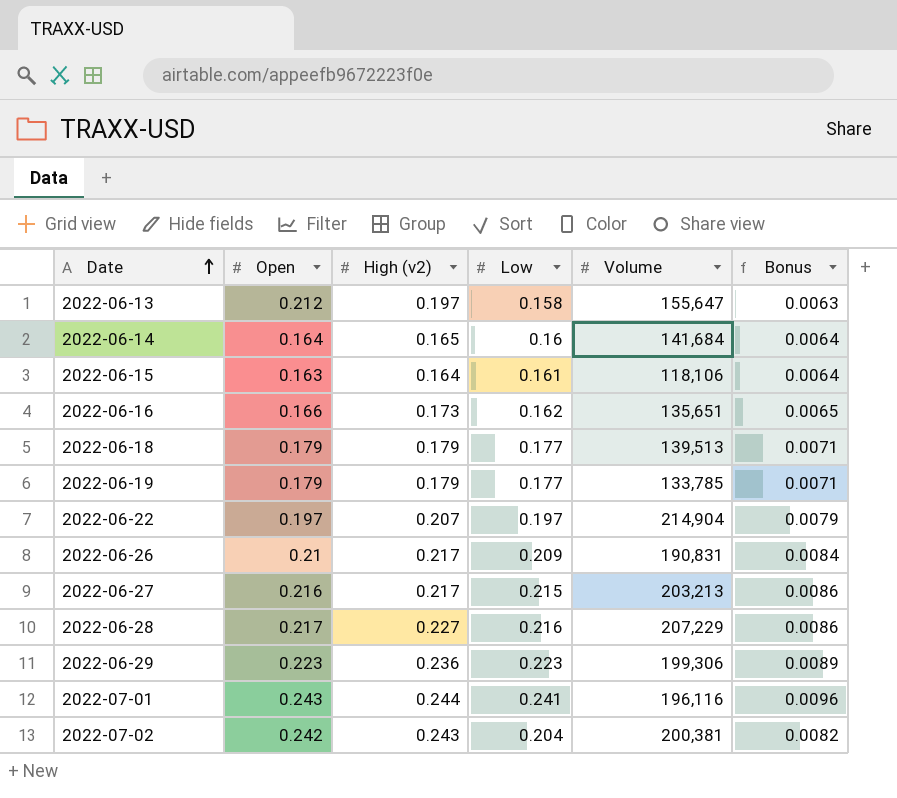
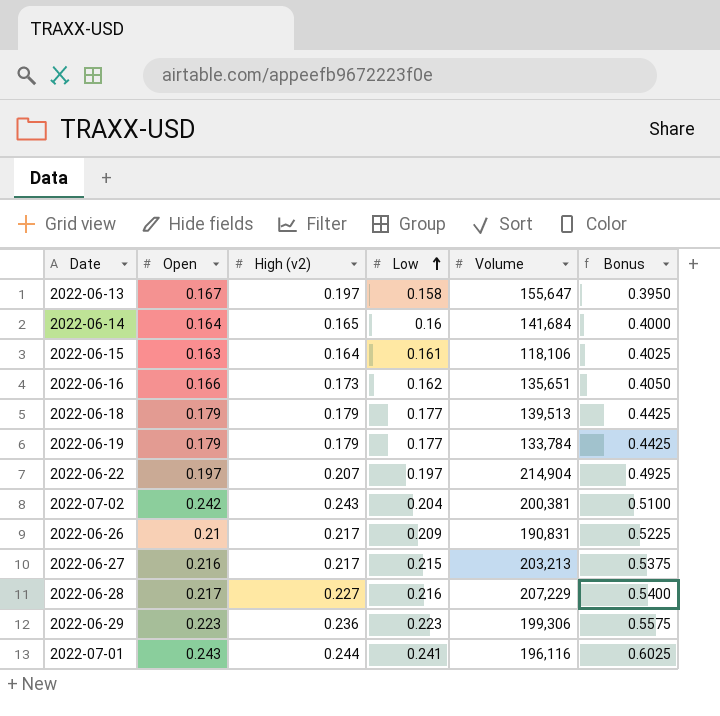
row order: Date ascending -> Low ascending
column Bonus | formula: [Low] * 0.04 -> [Low] * 2.5
2022-06-13 | Open: 0.212 -> 0.167
2022-06-19 | Volume: 133,785 -> 133,784

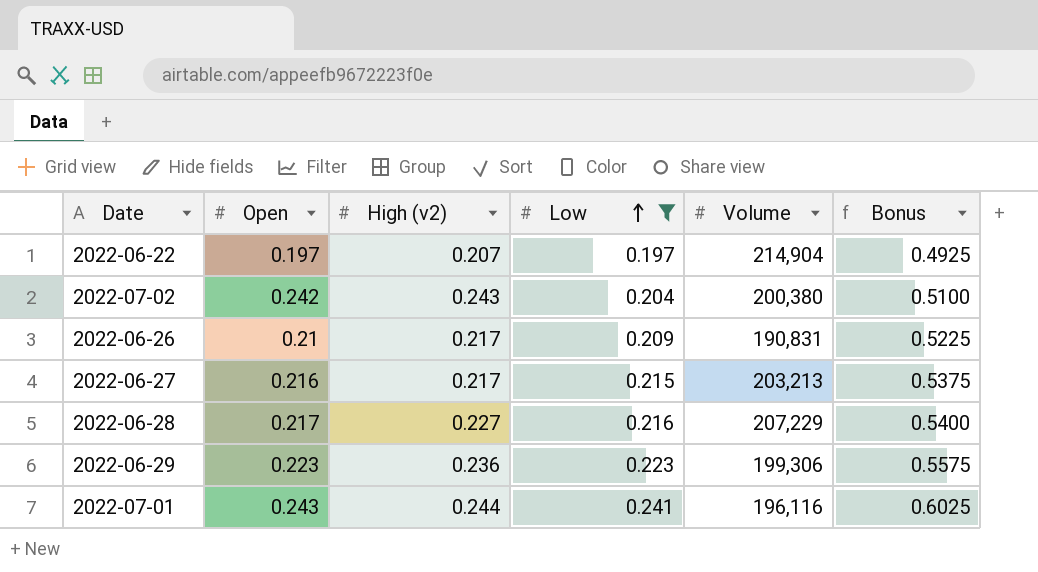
filter: none -> Low >= 0.197
2022-07-02 | Volume: 200,381 -> 200,380

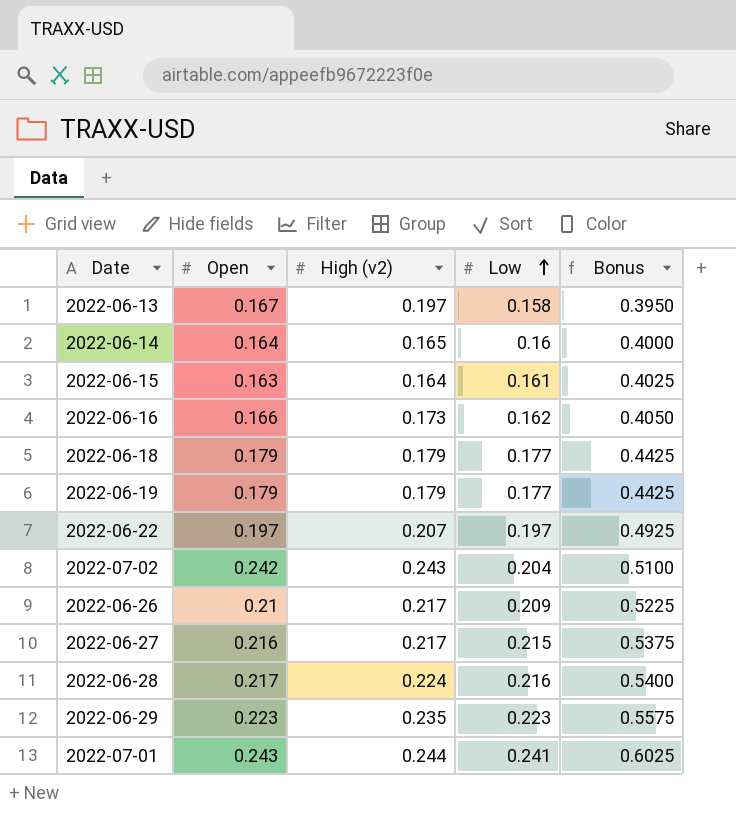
filter: Low >= 0.197 -> none
column Volume | position: 5 -> none
2022-06-28 | High (v2): 0.227 -> 0.224
2022-06-29 | High (v2): 0.236 -> 0.235

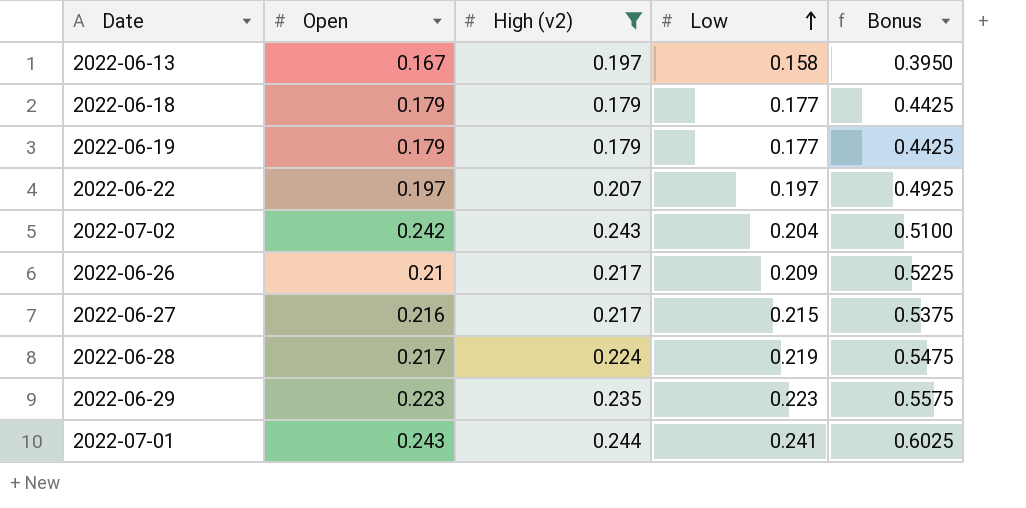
filter: none -> High (v2) >= 0.179
2022-06-28 | Low: 0.216 -> 0.219
2022-06-28 | Bonus: 0.5400 -> 0.5475

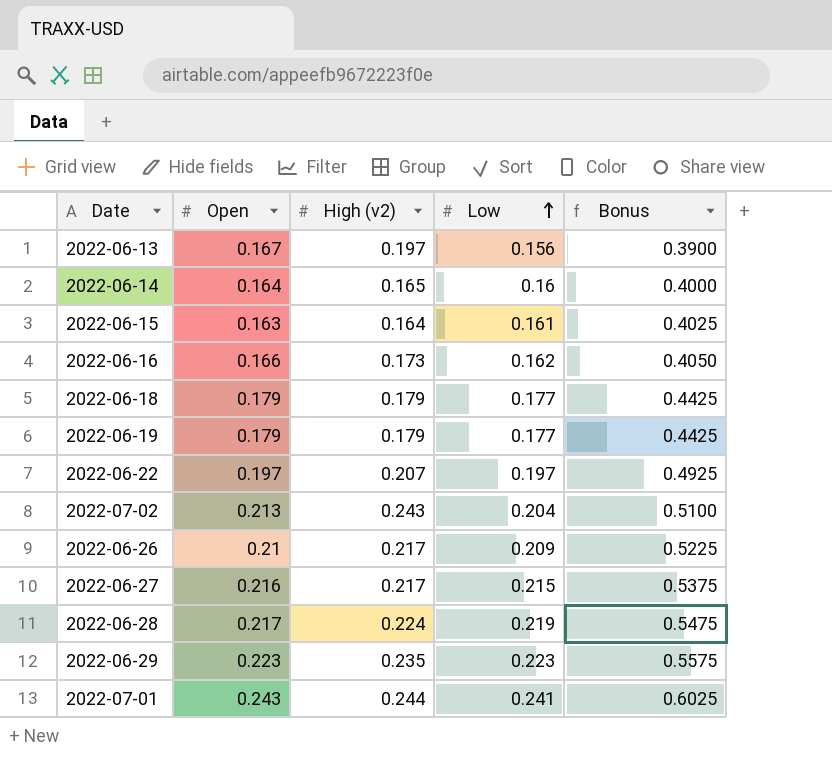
filter: High (v2) >= 0.179 -> none
2022-06-13 | Low: 0.158 -> 0.156
2022-06-13 | Bonus: 0.3950 -> 0.3900
2022-07-02 | Open: 0.242 -> 0.213

